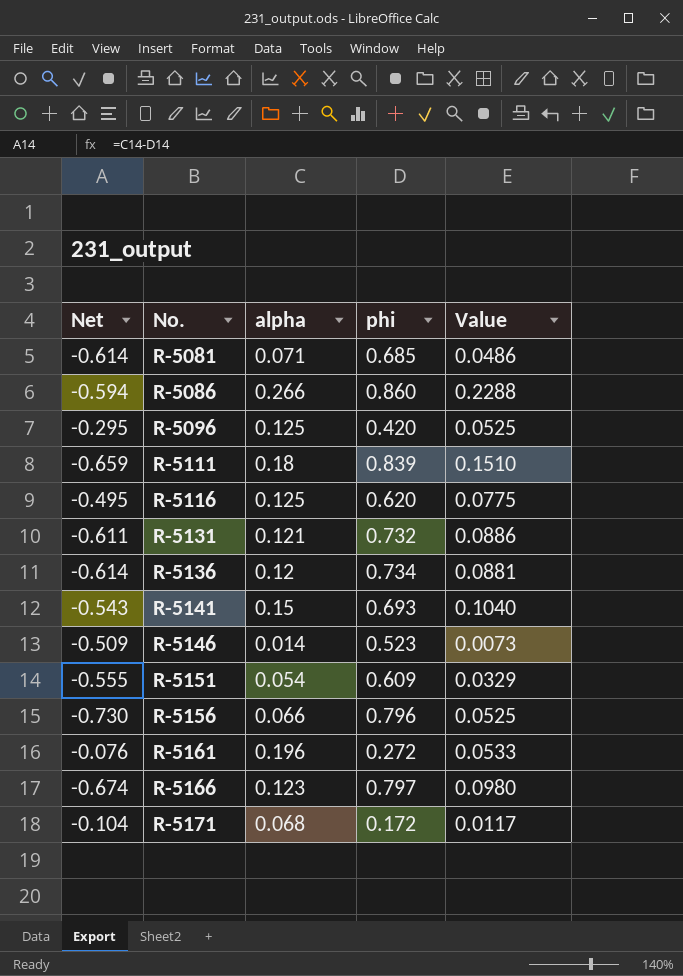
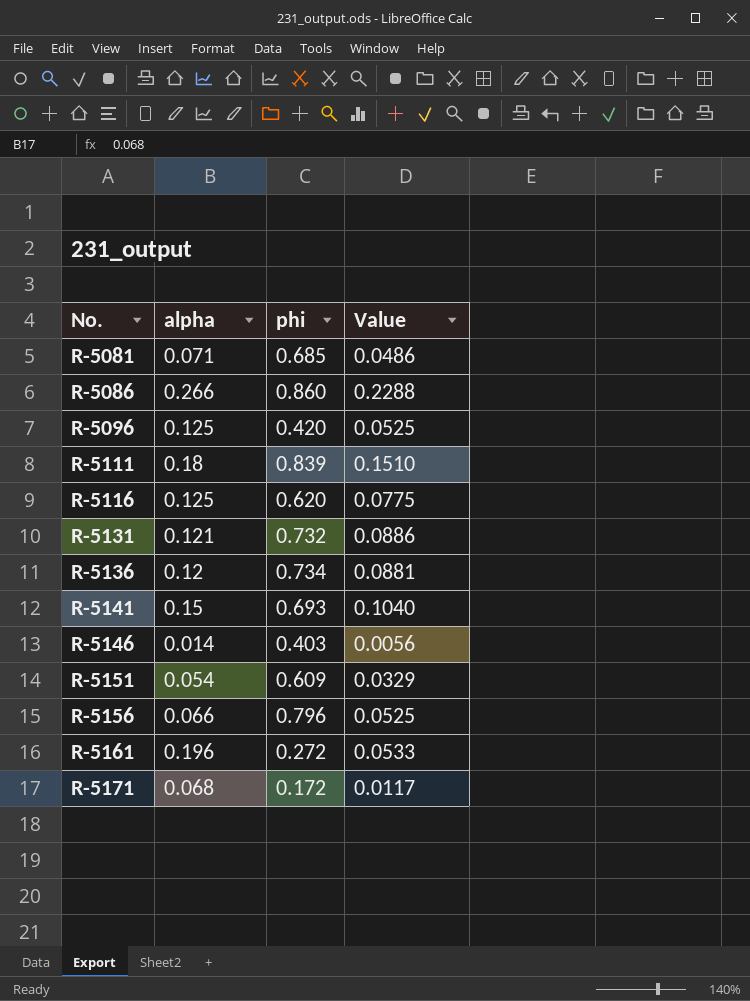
column Net | formula: [alpha] - [phi] -> none
row R-5166: -0.674 | 0.123 | 0.797 | 0.0980 -> none
R-5146 | phi: 0.523 -> 0.403
R-5146 | Value: 0.0073 -> 0.0056

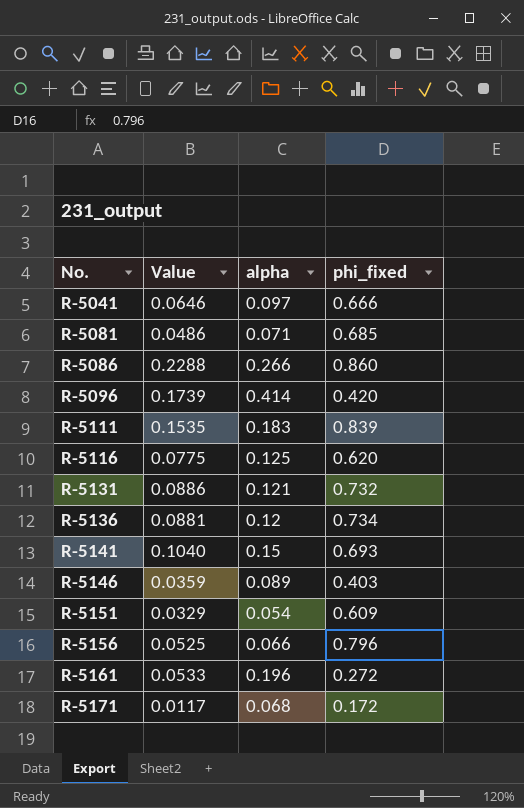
column Value | position: 4 -> 2
column name: phi -> phi_fixed
row R-5041: none -> 0.0646 | 0.097 | 0.666
R-5096 | Value: 0.0525 -> 0.1739
R-5096 | alpha: 0.125 -> 0.414
R-5111 | Value: 0.1510 -> 0.1535
R-5111 | alpha: 0.18 -> 0.183
R-5146 | Value: 0.0056 -> 0.0359
R-5146 | alpha: 0.014 -> 0.089

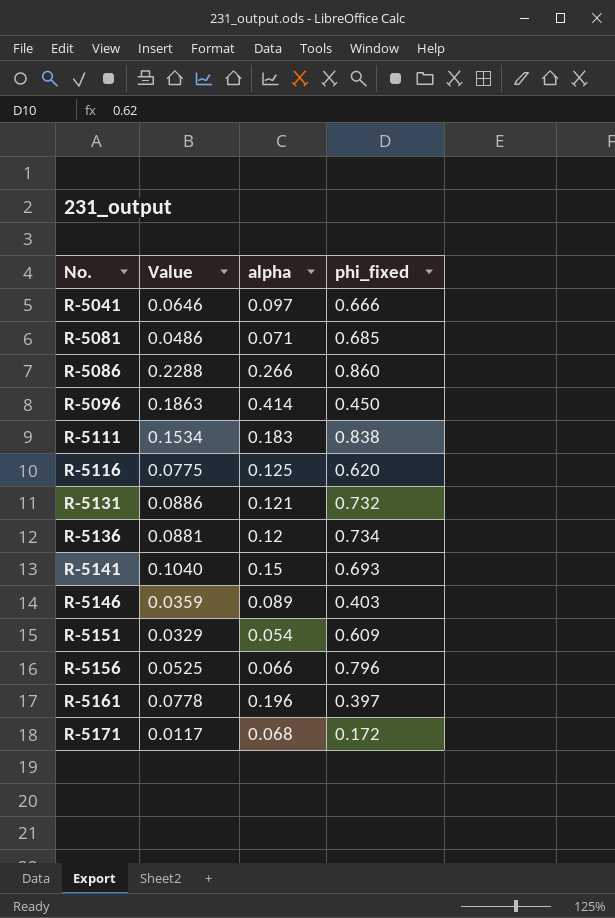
R-5096 | Value: 0.1739 -> 0.1863
R-5096 | phi_fixed: 0.420 -> 0.450
R-5111 | Value: 0.1535 -> 0.1534
R-5111 | phi_fixed: 0.839 -> 0.838
R-5161 | Value: 0.0533 -> 0.0778
R-5161 | phi_fixed: 0.272 -> 0.397

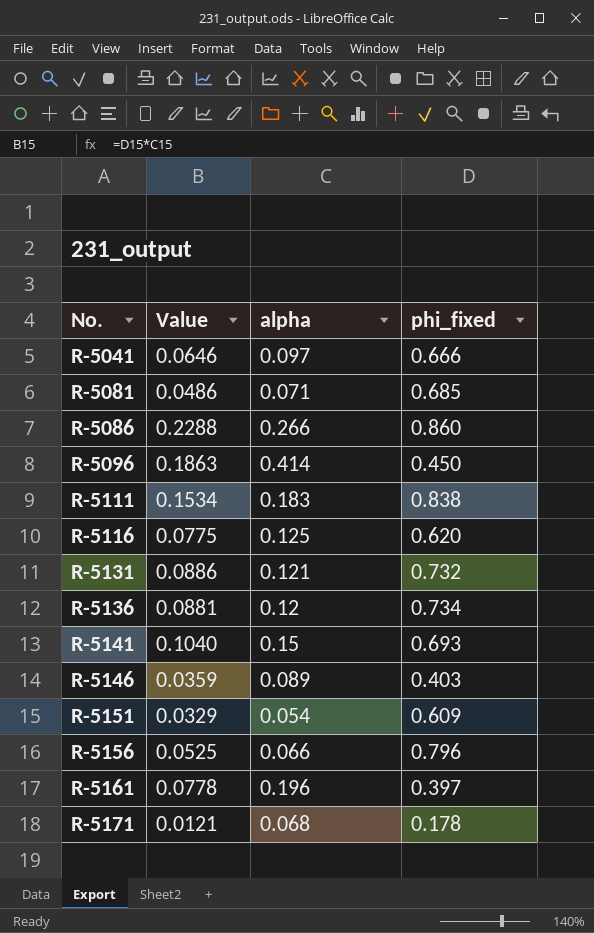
R-5171 | Value: 0.0117 -> 0.0121
R-5171 | phi_fixed: 0.172 -> 0.178

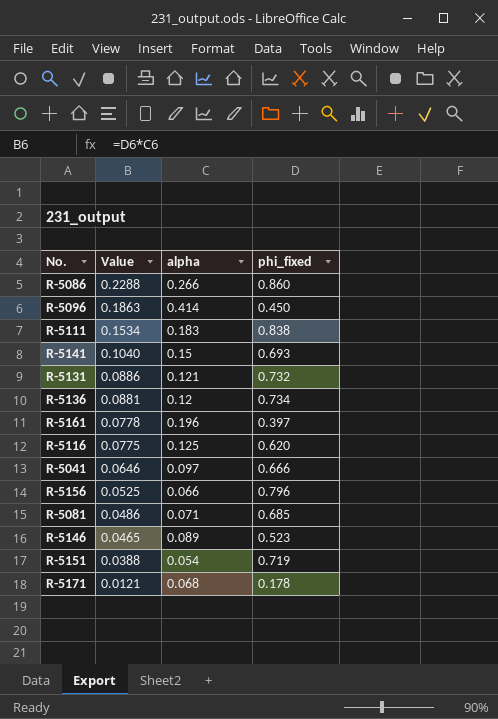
row order: No. ascending -> Value descending
R-5146 | Value: 0.0359 -> 0.0465
R-5146 | phi_fixed: 0.403 -> 0.523
R-5151 | Value: 0.0329 -> 0.0388
R-5151 | phi_fixed: 0.609 -> 0.719

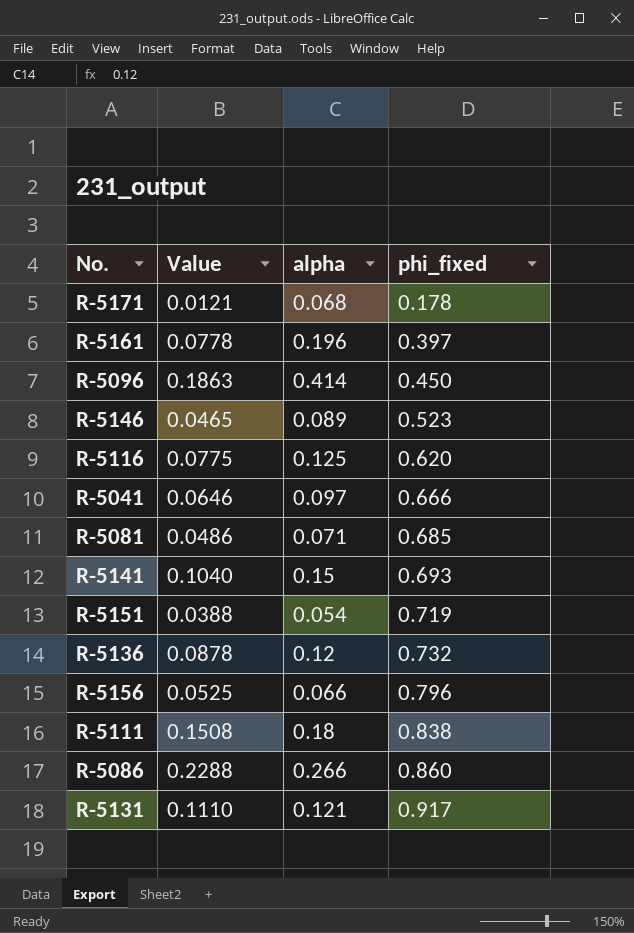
row order: Value descending -> phi_fixed ascending
R-5136 | Value: 0.0881 -> 0.0878
R-5136 | phi_fixed: 0.734 -> 0.732
R-5111 | Value: 0.1534 -> 0.1508
R-5111 | alpha: 0.183 -> 0.18
R-5131 | Value: 0.0886 -> 0.1110
R-5131 | phi_fixed: 0.732 -> 0.917

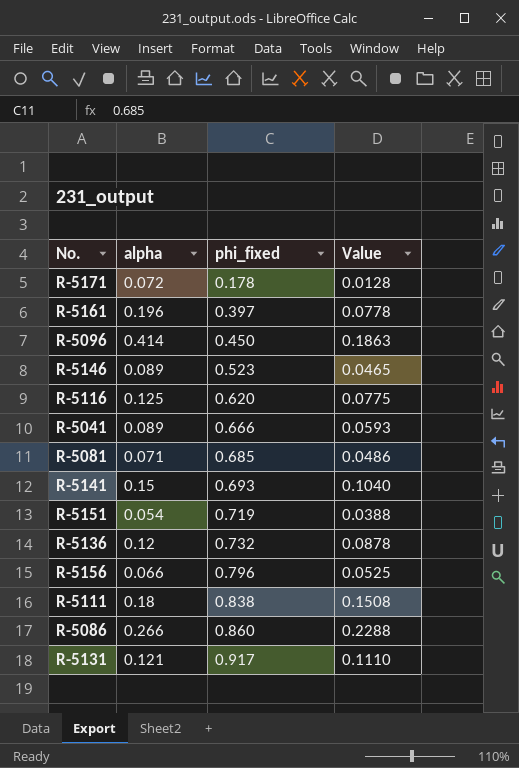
column Value | position: 2 -> 4
R-5171 | alpha: 0.068 -> 0.072
R-5171 | Value: 0.0121 -> 0.0128
R-5041 | alpha: 0.097 -> 0.089
R-5041 | Value: 0.0646 -> 0.0593

